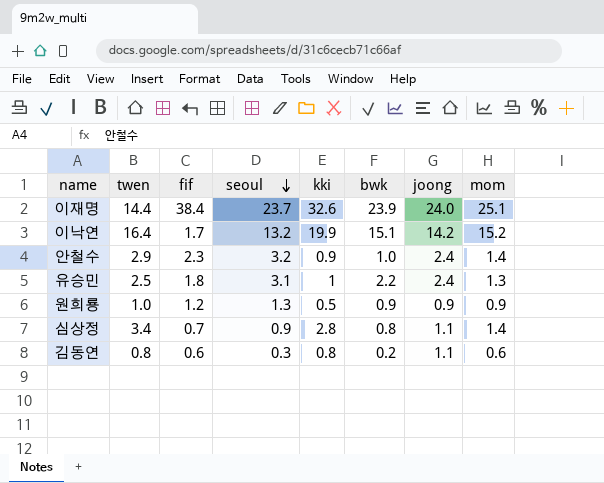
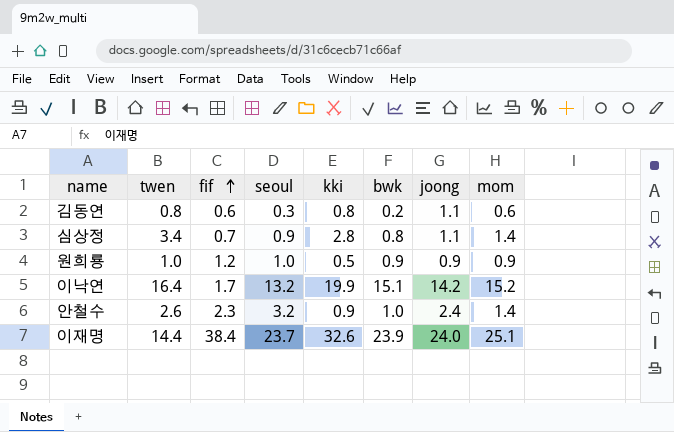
row order: seoul descending -> fif ascending
row 유승민: 2.5 | 1.8 | 3.1 | 1 | 2.2 | 2.4 | 1.3 -> none
원희룡 | seoul: 1.3 -> 1.0
안철수 | twen: 2.9 -> 2.6

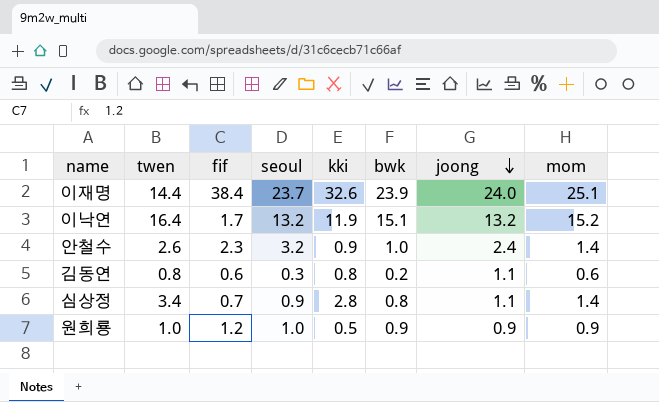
row order: fif ascending -> joong descending
이낙연 | kki: 19.9 -> 11.9
이낙연 | joong: 14.2 -> 13.2

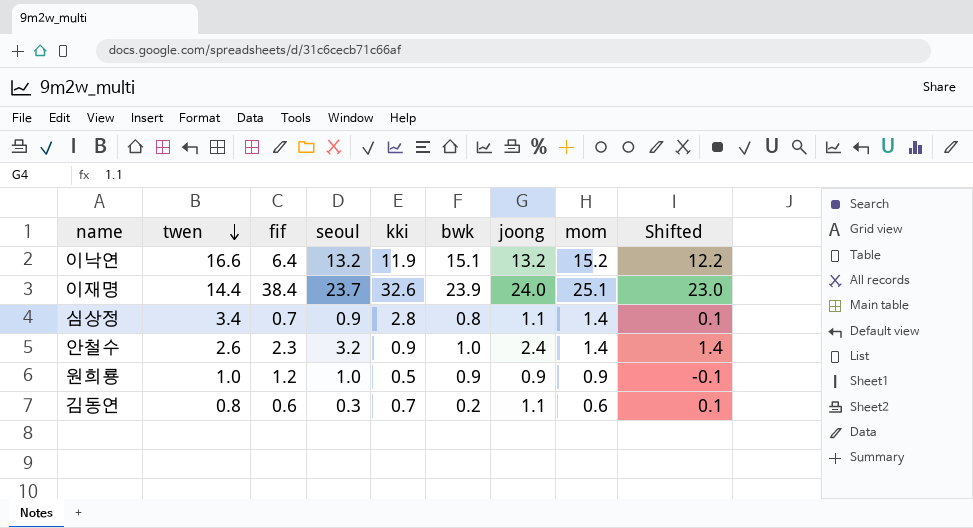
row order: joong descending -> twen descending
column Shifted | formula: none -> [joong] - 1
이낙연 | twen: 16.4 -> 16.6
이낙연 | fif: 1.7 -> 6.4
김동연 | kki: 0.8 -> 0.7

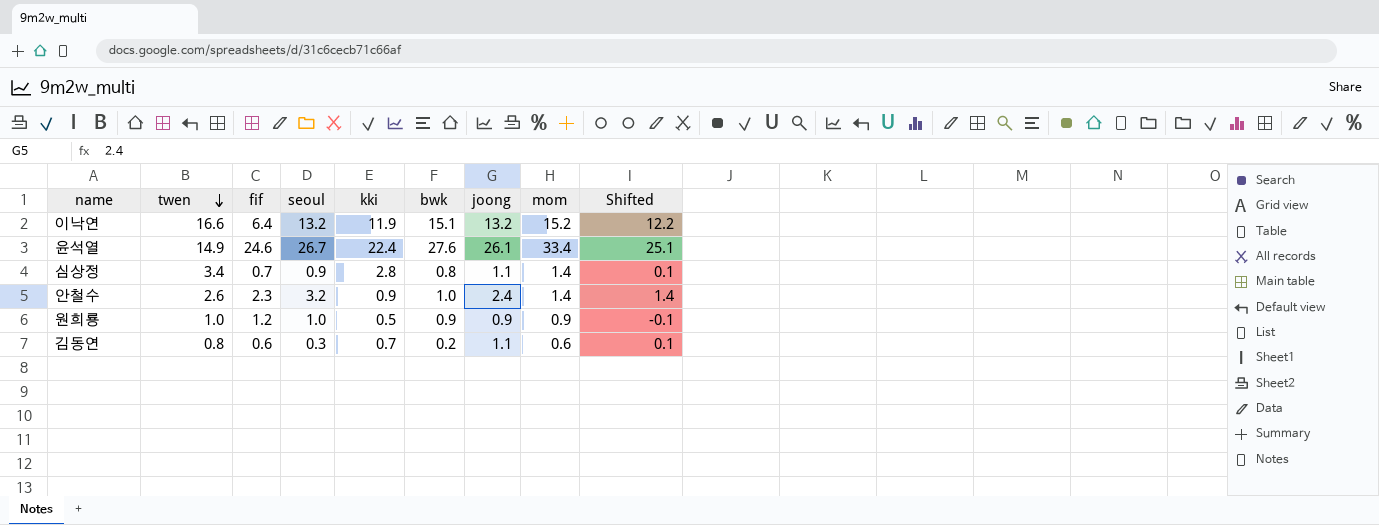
row 이재명: 14.4 | 38.4 | 23.7 | 32.6 | 23.9 | 24.0 | 25.1 | 23.0 -> none
row 윤석열: none -> 14.9 | 24.6 | 26.7 | 22.4 | 27.6 | 26.1 | 33.4 | 25.1

